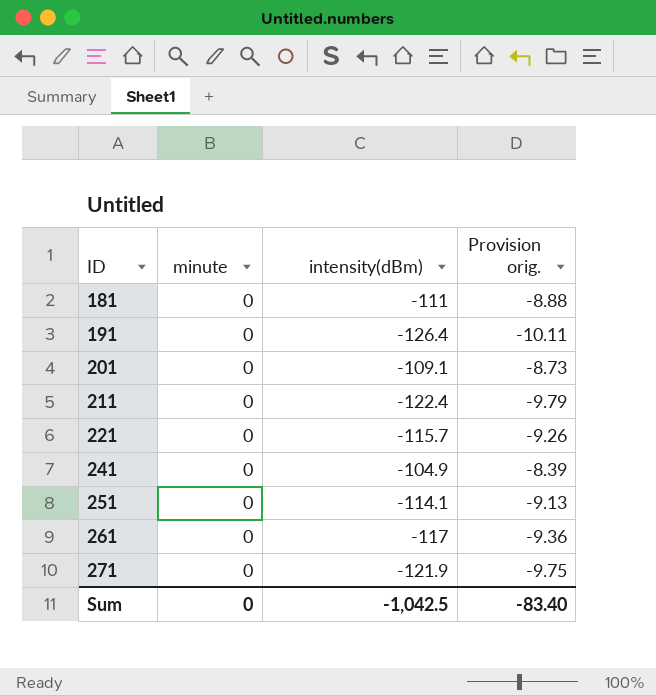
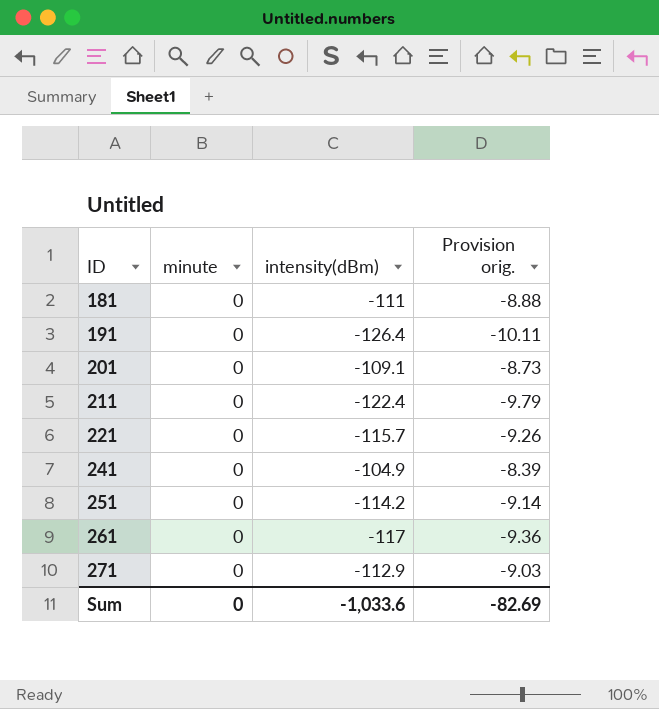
251 | intensity(dBm): -114.1 -> -114.2
251 | Provision orig.: -9.13 -> -9.14
271 | intensity(dBm): -121.9 -> -112.9
271 | Provision orig.: -9.75 -> -9.03
Sum | intensity(dBm): -1,042.5 -> -1,033.6
Sum | Provision orig.: -83.40 -> -82.69

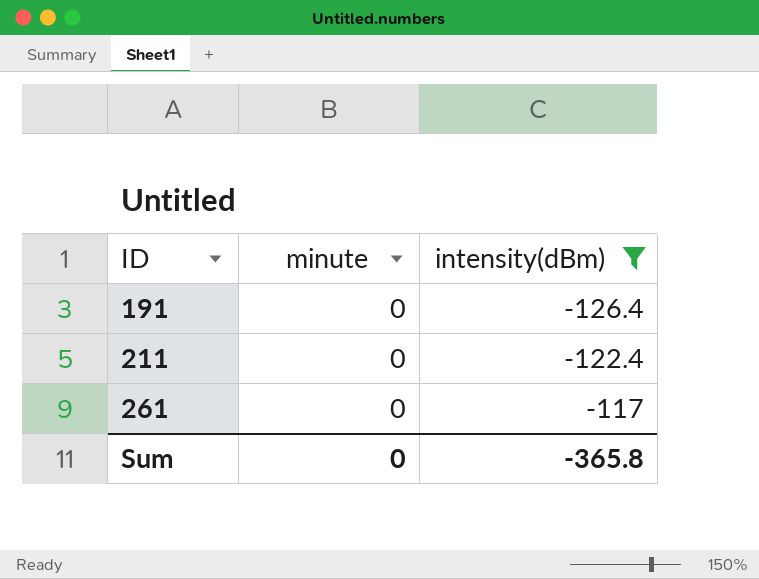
filter: none -> intensity(dBm) <= -117
column Provision orig. | formula: [intensity(dBm)] * 0.08 -> none
Sum | intensity(dBm): -1,033.6 -> -365.8

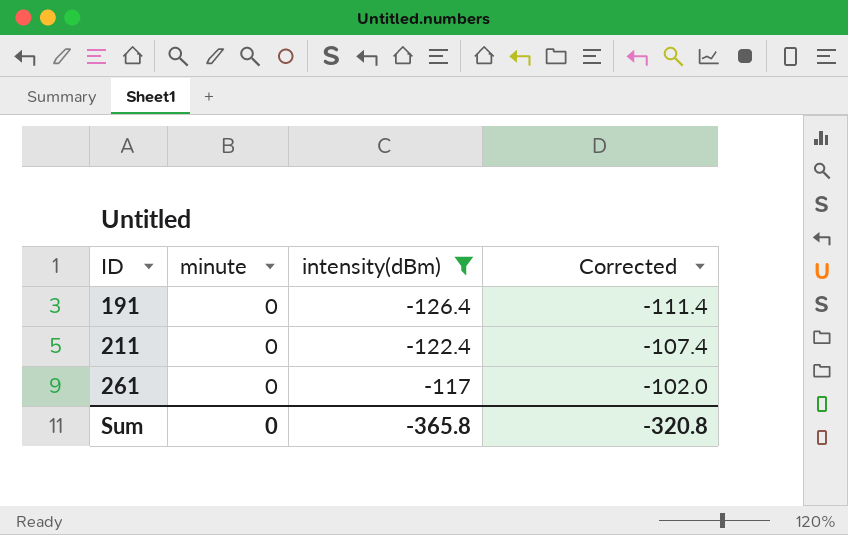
column Corrected | formula: none -> [intensity(dBm)] + 15

